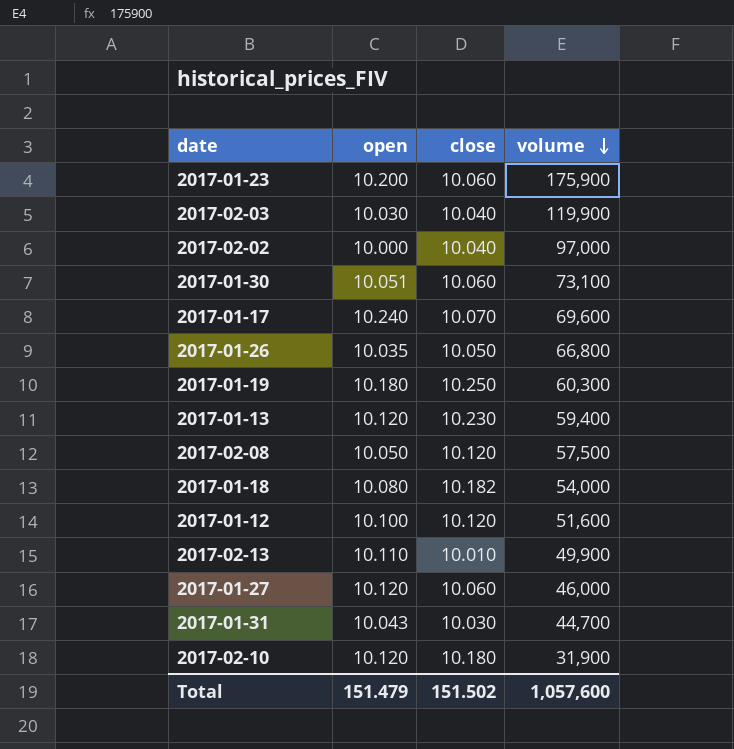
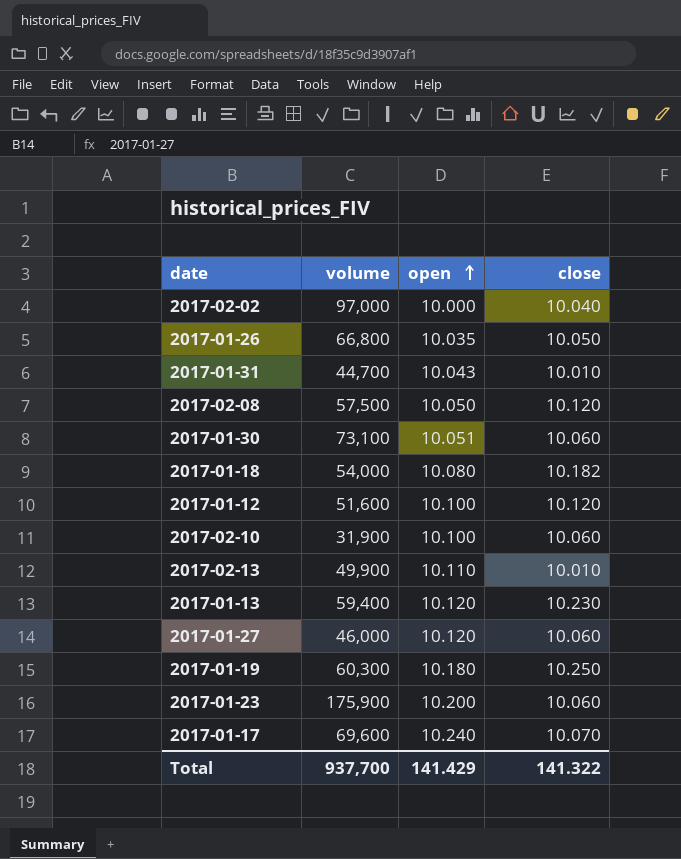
row order: volume descending -> open ascending
column volume | position: 4 -> 2
row 2017-02-03: 10.030 | 10.040 | 119,900 -> none
2017-01-31 | close: 10.030 -> 10.010
2017-02-10 | open: 10.120 -> 10.100
2017-02-10 | close: 10.180 -> 10.060
Total | volume: 1,057,600 -> 937,700
Total | open: 151.479 -> 141.429
Total | close: 151.502 -> 141.322

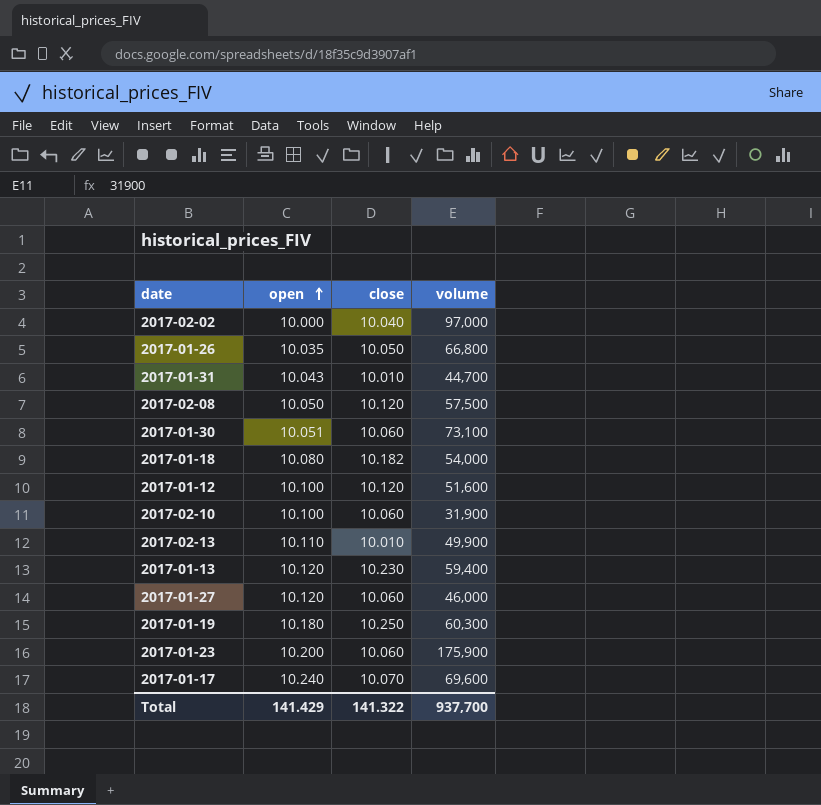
column volume | position: 2 -> 4

